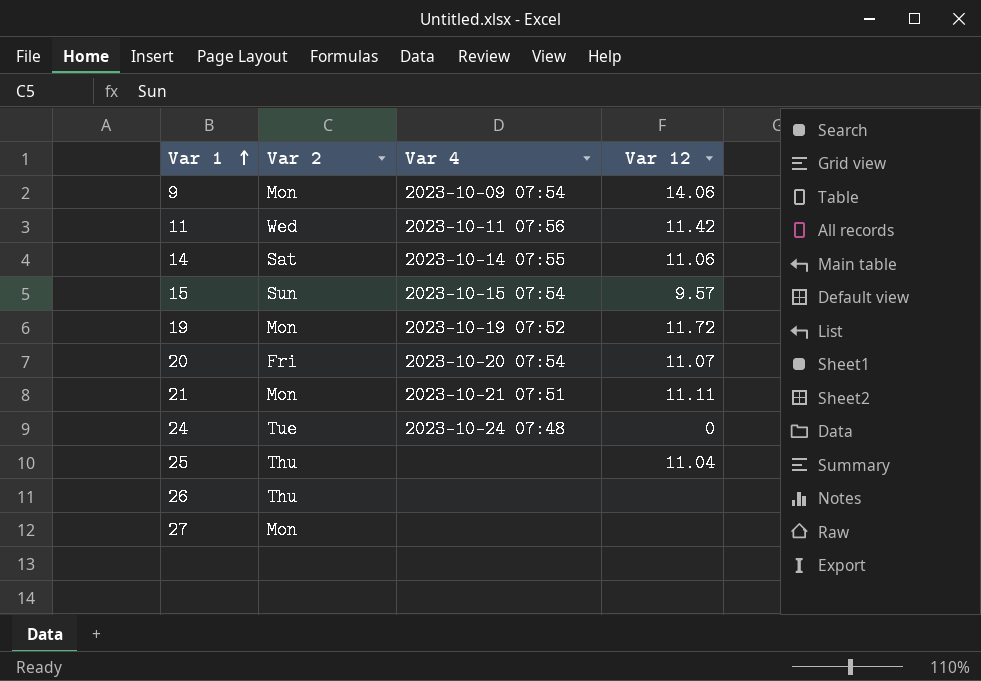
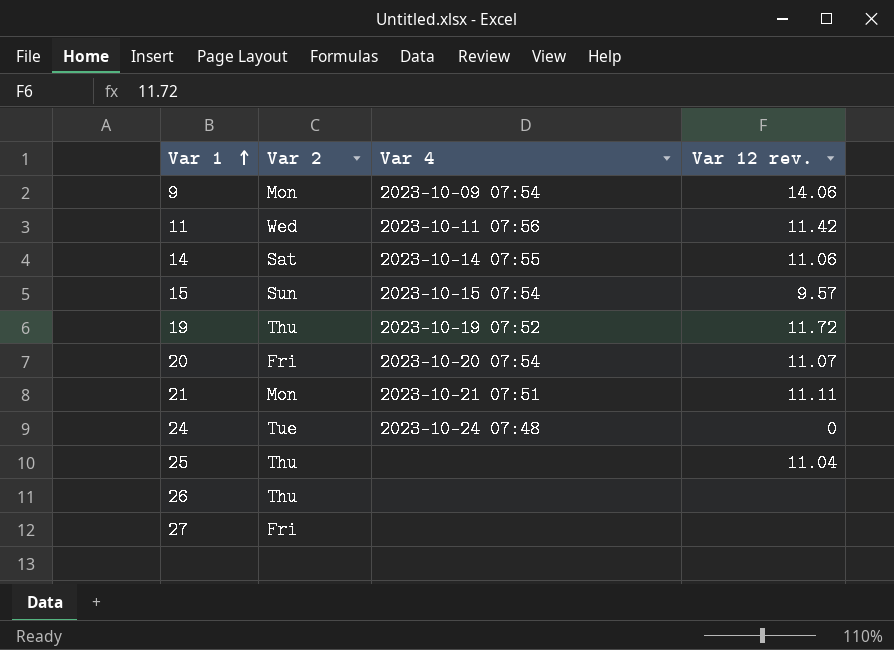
column name: Var 12 -> Var 12 rev.
19 | Var 2: Mon -> Thu
27 | Var 2: Mon -> Fri

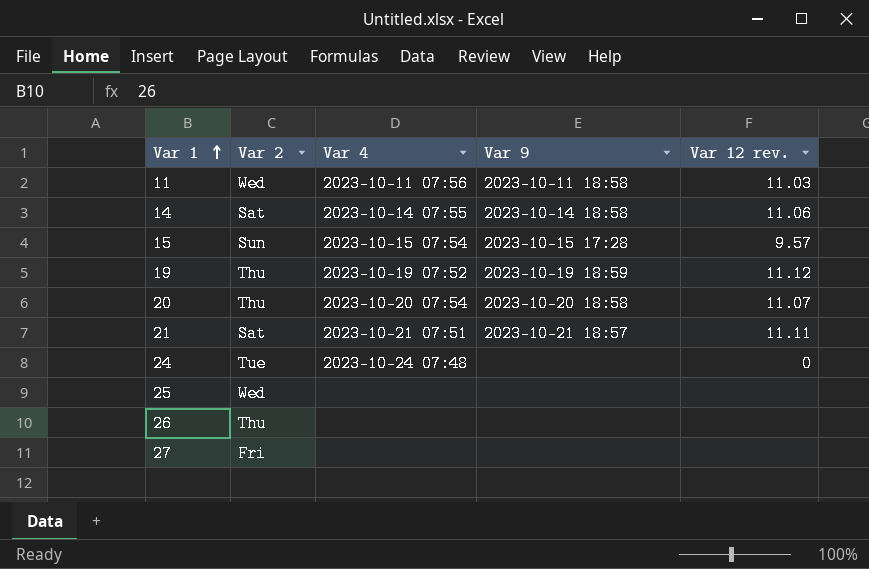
column Var 9 | position: none -> 4
row 9: Mon | 2023-10-09 07:54 | 14.06 -> none
11 | Var 12 rev.: 11.42 -> 11.03
19 | Var 12 rev.: 11.72 -> 11.12
20 | Var 2: Fri -> Thu
21 | Var 2: Mon -> Sat
25 | Var 2: Thu -> Wed
25 | Var 12 rev.: 11.04 -> none

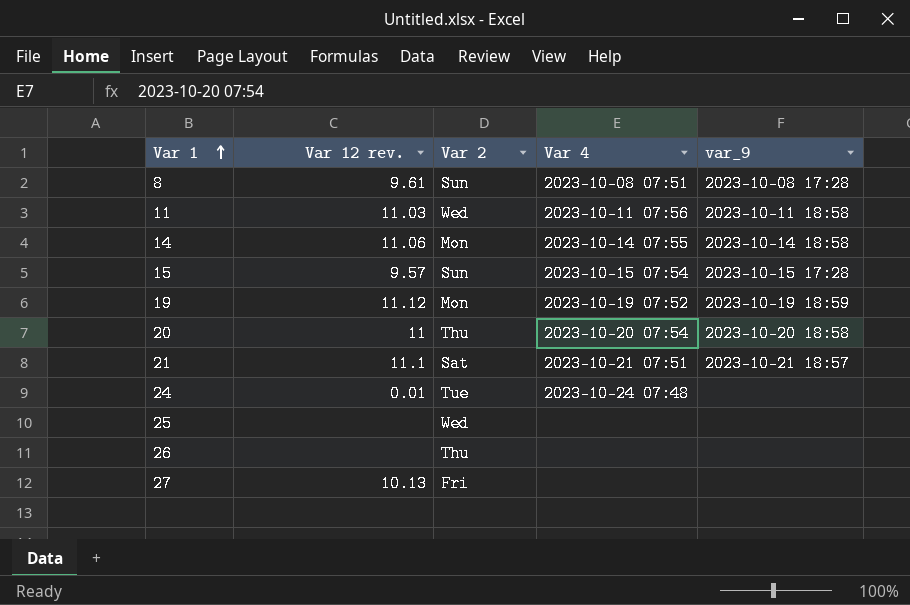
column Var 12 rev. | position: 5 -> 2
column name: Var 9 -> var_9
row 8: none -> 9.61 | Sun | 2023-10-08 07:51 | 2023-10-08 17:28
14 | Var 2: Sat -> Mon
19 | Var 2: Thu -> Mon
20 | Var 12 rev.: 11.07 -> 11
21 | Var 12 rev.: 11.11 -> 11.1
24 | Var 12 rev.: 0 -> 0.01
27 | Var 12 rev.: none -> 10.13

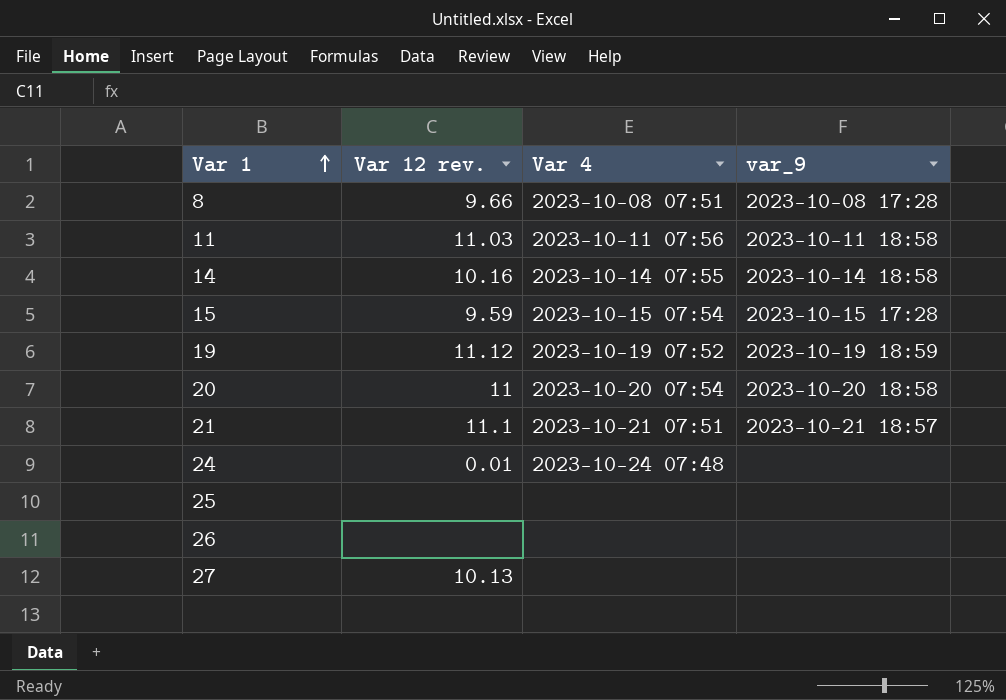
column Var 2 | position: 3 -> none
8 | Var 12 rev.: 9.61 -> 9.66
14 | Var 12 rev.: 11.06 -> 10.16
15 | Var 12 rev.: 9.57 -> 9.59

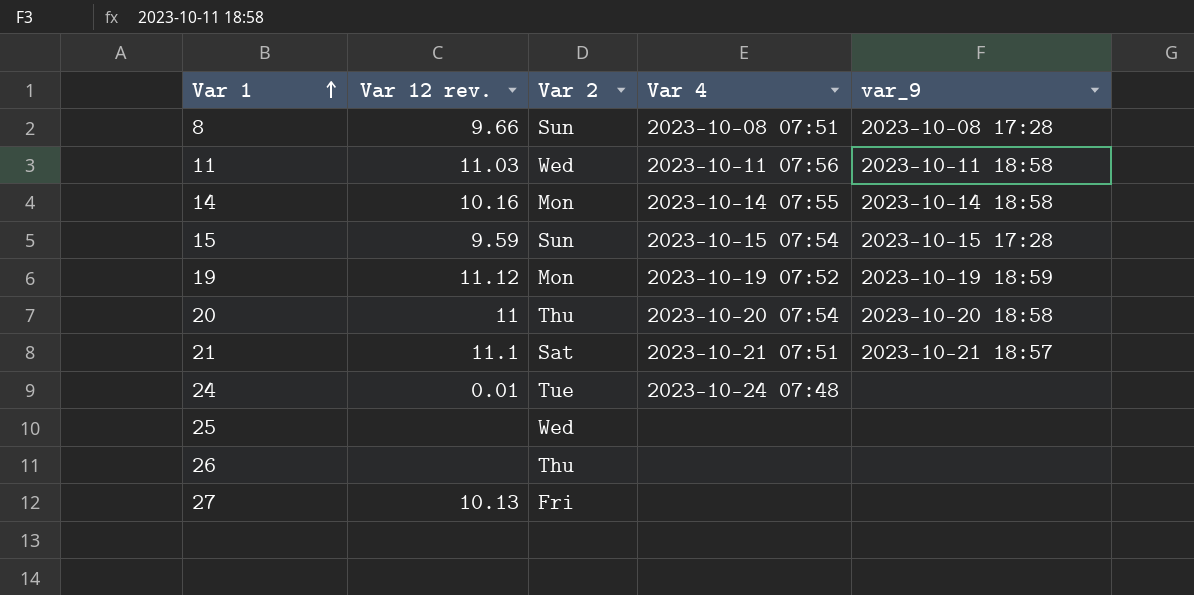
column Var 2 | position: none -> 3

